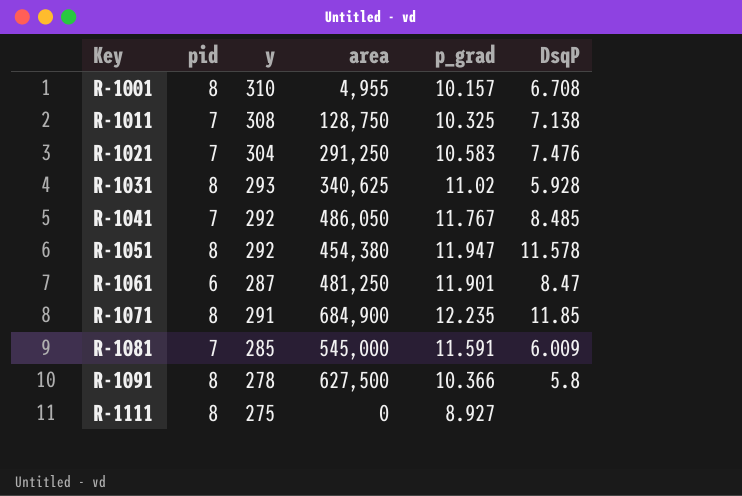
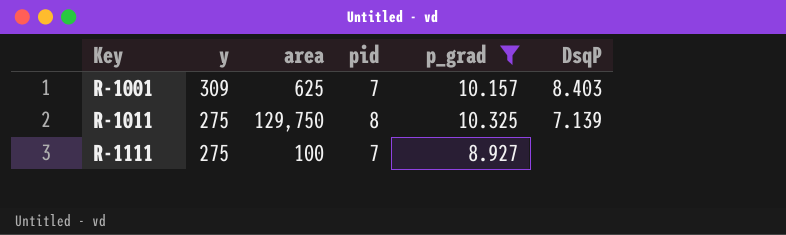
filter: none -> p_grad <= 10.325
column pid | position: 2 -> 4
R-1001 | y: 310 -> 309
R-1001 | area: 4,955 -> 625
R-1001 | pid: 8 -> 7
R-1001 | DsqP: 6.708 -> 8.403
R-1011 | y: 308 -> 275
R-1011 | area: 128,750 -> 129,750
R-1011 | pid: 7 -> 8
R-1011 | DsqP: 7.138 -> 7.139
R-1111 | area: 0 -> 100
R-1111 | pid: 8 -> 7

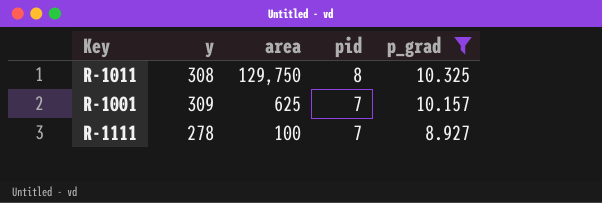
row order: Key ascending -> area descending
column DsqP | position: 6 -> none
R-1011 | y: 275 -> 308
R-1111 | y: 275 -> 278

